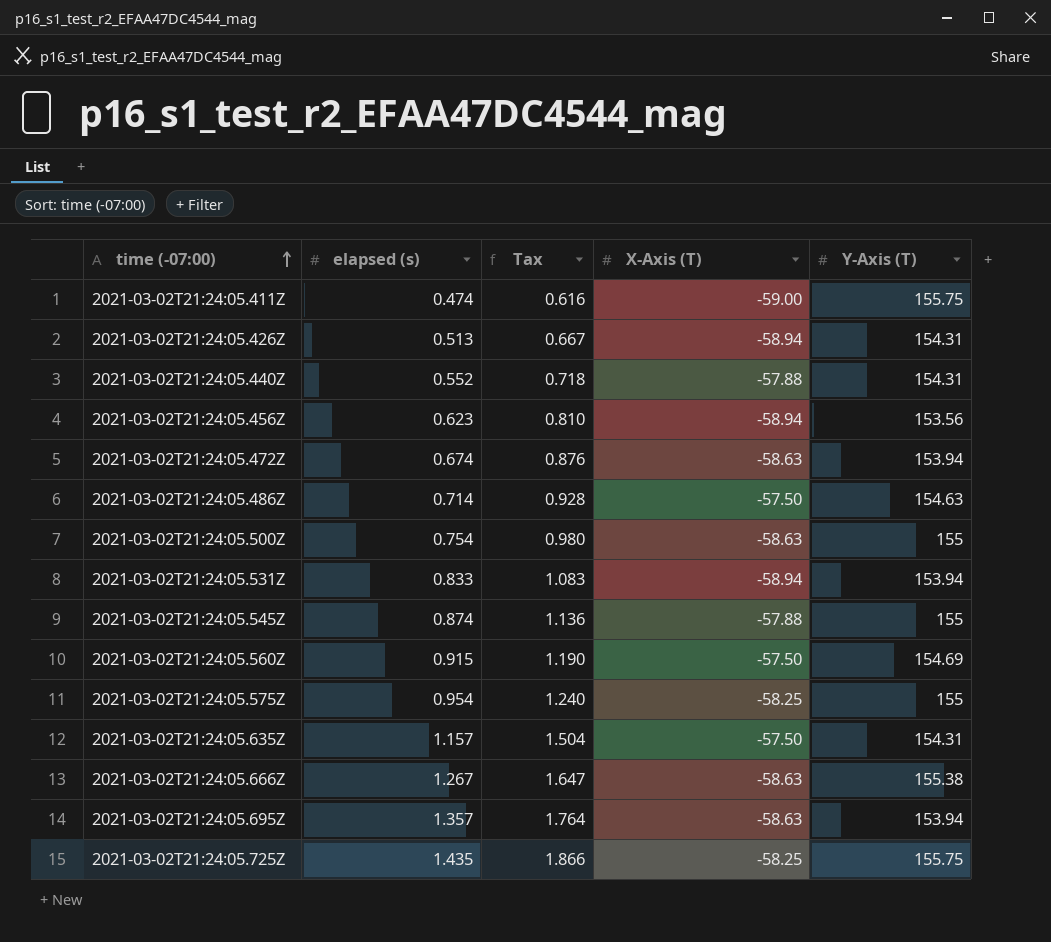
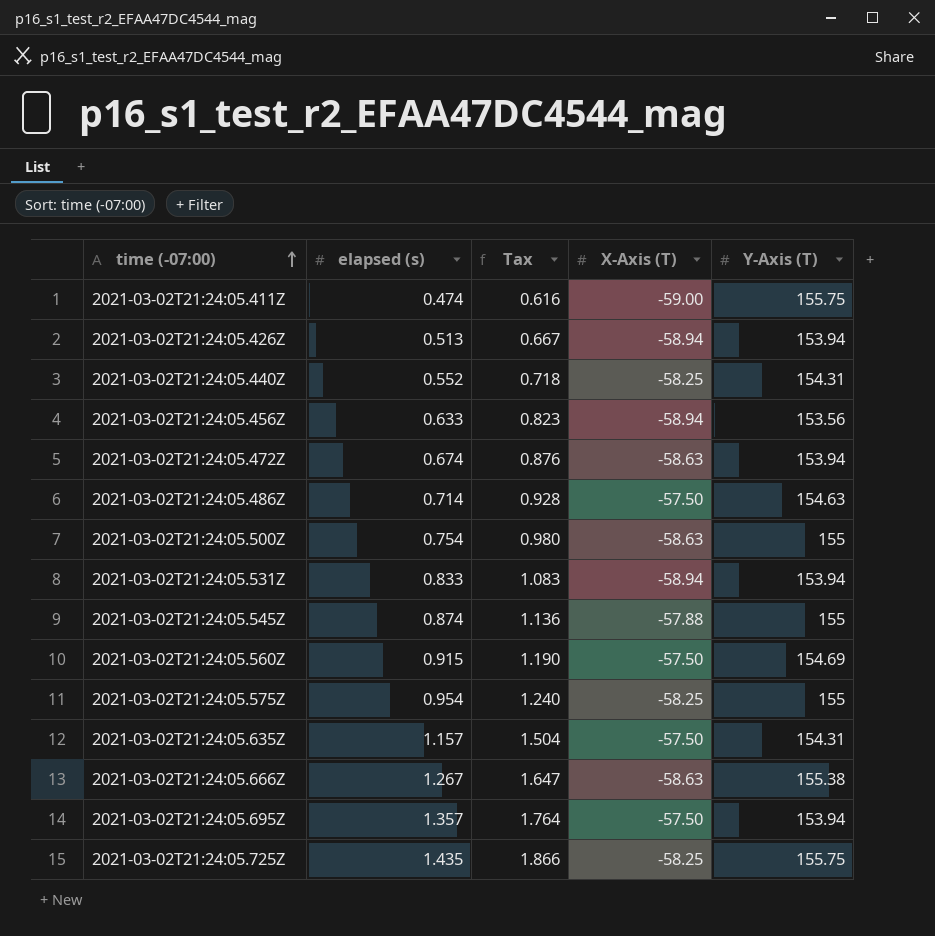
2021-03-02T21:24:05.426Z | Y-Axis (T): 154.31 -> 153.94
2021-03-02T21:24:05.440Z | X-Axis (T): -57.88 -> -58.25
2021-03-02T21:24:05.456Z | elapsed (s): 0.623 -> 0.633
2021-03-02T21:24:05.456Z | Tax: 0.810 -> 0.823
2021-03-02T21:24:05.695Z | X-Axis (T): -58.63 -> -57.50

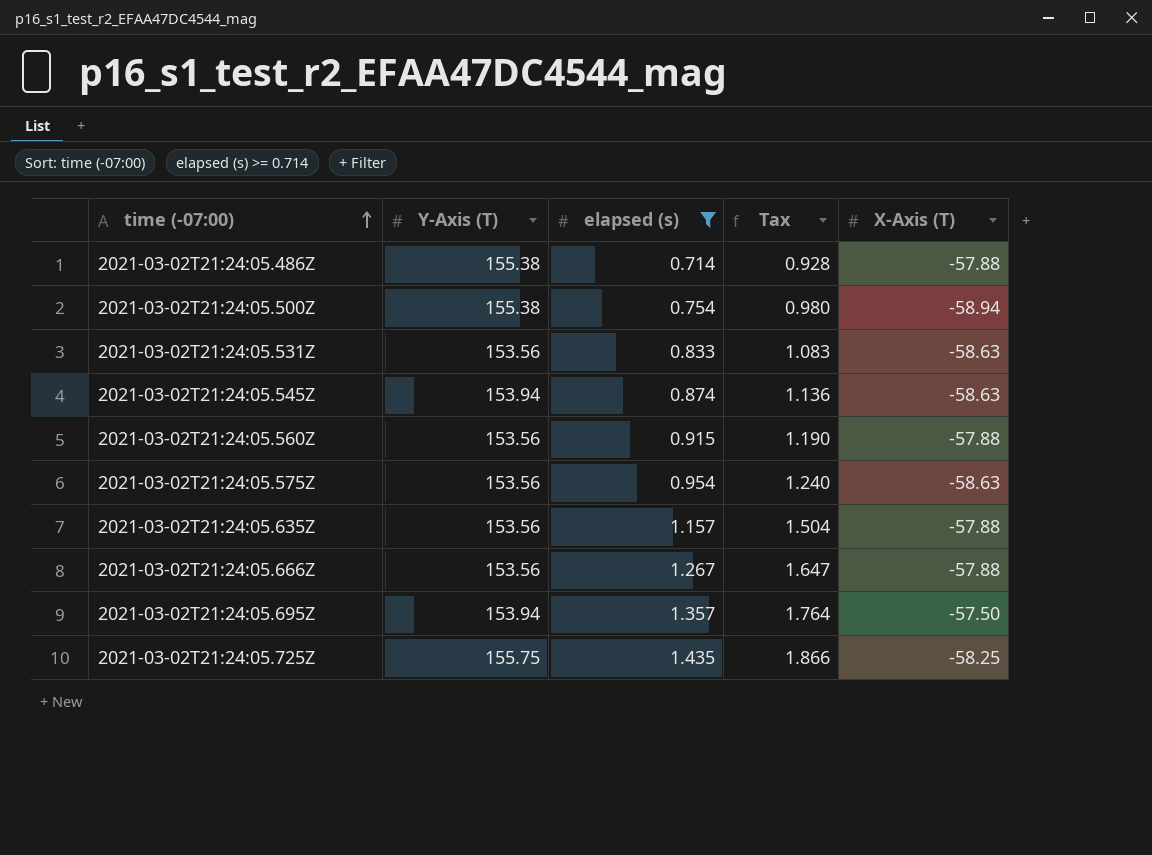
filter: none -> elapsed (s) >= 0.714
column Y-Axis (T) | position: 5 -> 2
2021-03-02T21:24:05.486Z | Y-Axis (T): 154.63 -> 155.38
2021-03-02T21:24:05.486Z | X-Axis (T): -57.50 -> -57.88
2021-03-02T21:24:05.500Z | Y-Axis (T): 155 -> 155.38
2021-03-02T21:24:05.500Z | X-Axis (T): -58.63 -> -58.94
2021-03-02T21:24:05.531Z | Y-Axis (T): 153.94 -> 153.56
2021-03-02T21:24:05.531Z | X-Axis (T): -58.94 -> -58.63
2021-03-02T21:24:05.545Z | Y-Axis (T): 155 -> 153.94
2021-03-02T21:24:05.545Z | X-Axis (T): -57.88 -> -58.63
2021-03-02T21:24:05.560Z | Y-Axis (T): 154.69 -> 153.56
2021-03-02T21:24:05.560Z | X-Axis (T): -57.50 -> -57.88
2021-03-02T21:24:05.575Z | Y-Axis (T): 155 -> 153.56
2021-03-02T21:24:05.575Z | X-Axis (T): -58.25 -> -58.63
2021-03-02T21:24:05.635Z | Y-Axis (T): 154.31 -> 153.56
2021-03-02T21:24:05.635Z | X-Axis (T): -57.50 -> -57.88
2021-03-02T21:24:05.666Z | Y-Axis (T): 155.38 -> 153.56
2021-03-02T21:24:05.666Z | X-Axis (T): -58.63 -> -57.88

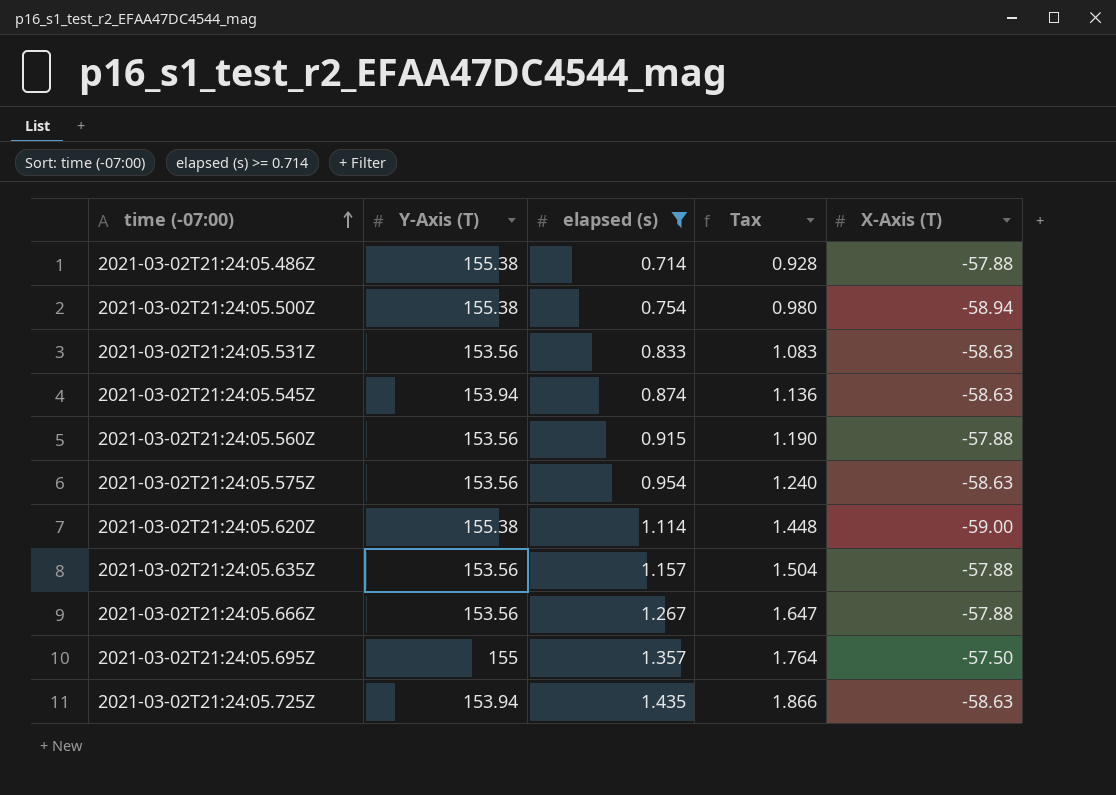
row 2021-03-02T21:24:05.620Z: none -> 155.38 | 1.114 | 1.448 | -59.00
2021-03-02T21:24:05.695Z | Y-Axis (T): 153.94 -> 155
2021-03-02T21:24:05.725Z | Y-Axis (T): 155.75 -> 153.94
2021-03-02T21:24:05.725Z | X-Axis (T): -58.25 -> -58.63

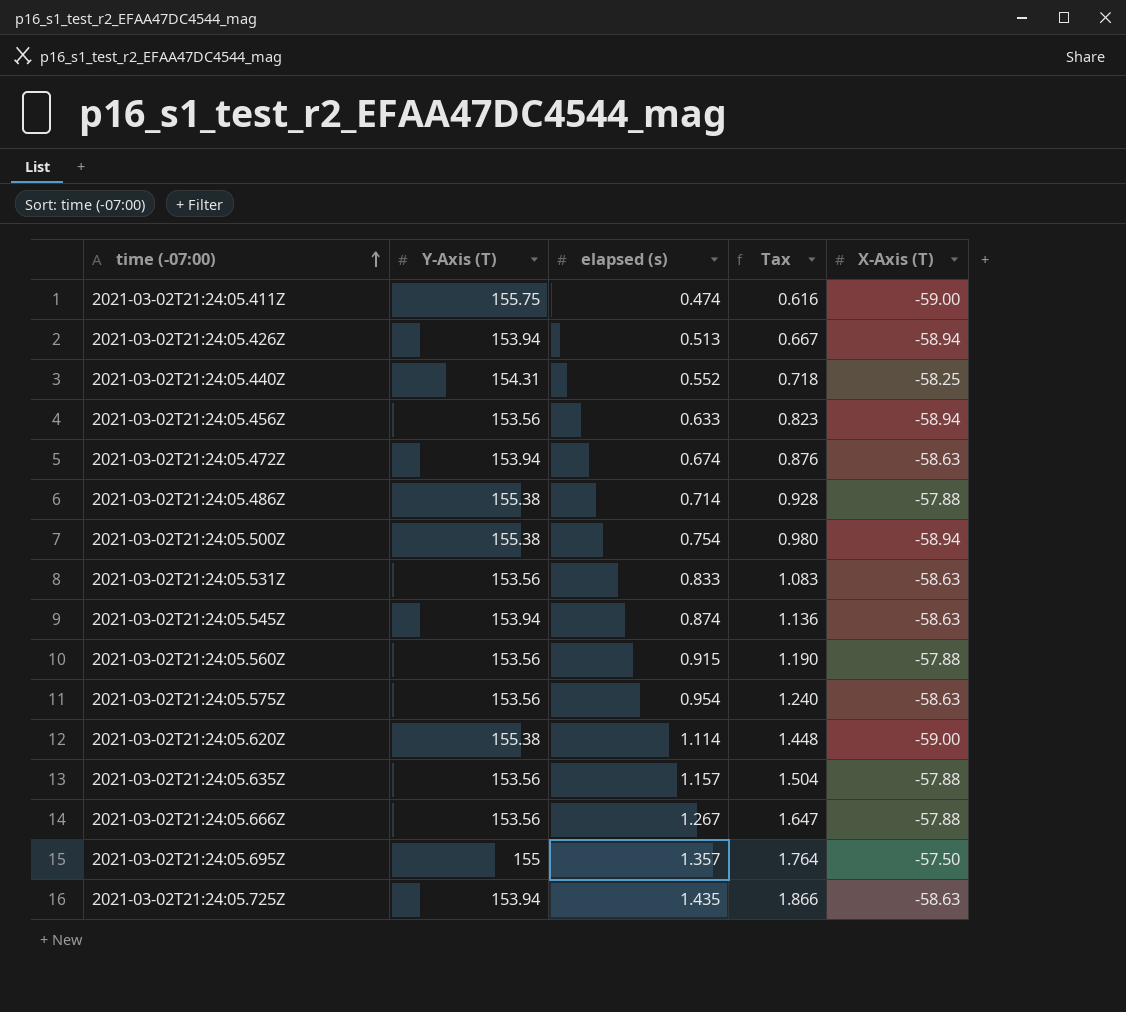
filter: elapsed (s) >= 0.714 -> none

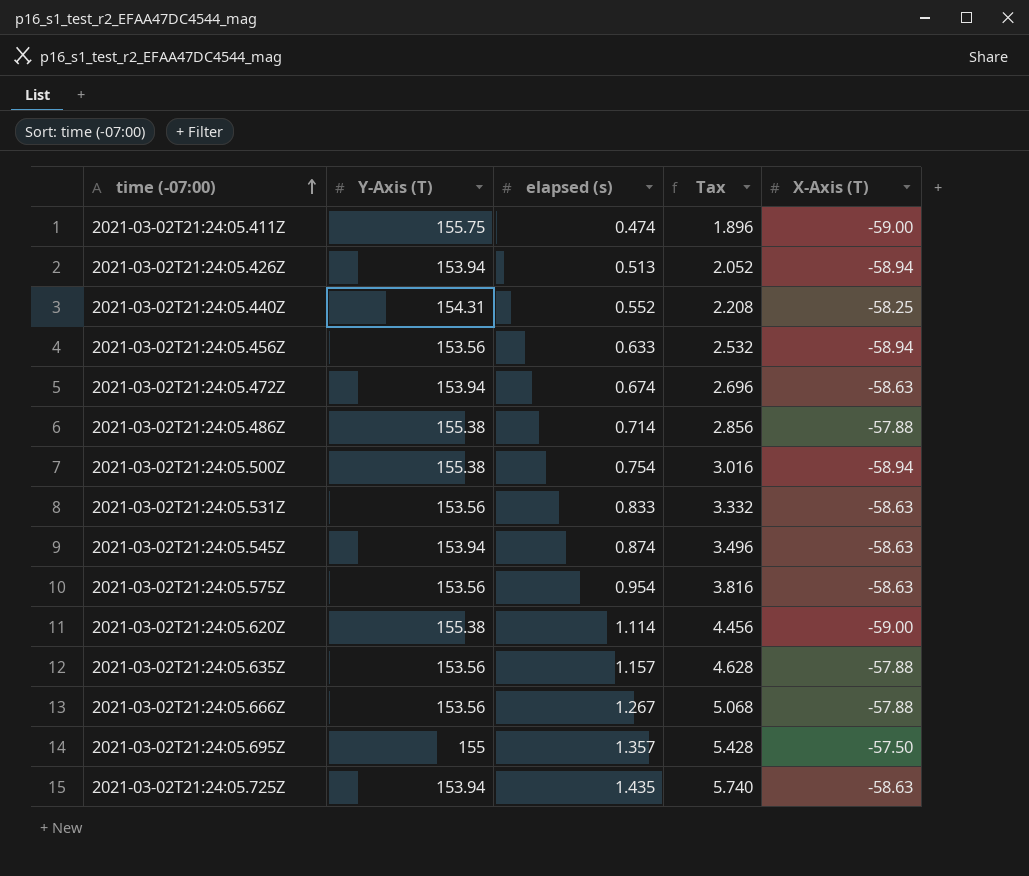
column Tax | formula: [elapsed (s)] * 1.3 -> [elapsed (s)] * 4
row 2021-03-02T21:24:05.560Z: 153.56 | 0.915 | 1.190 | -57.88 -> none

